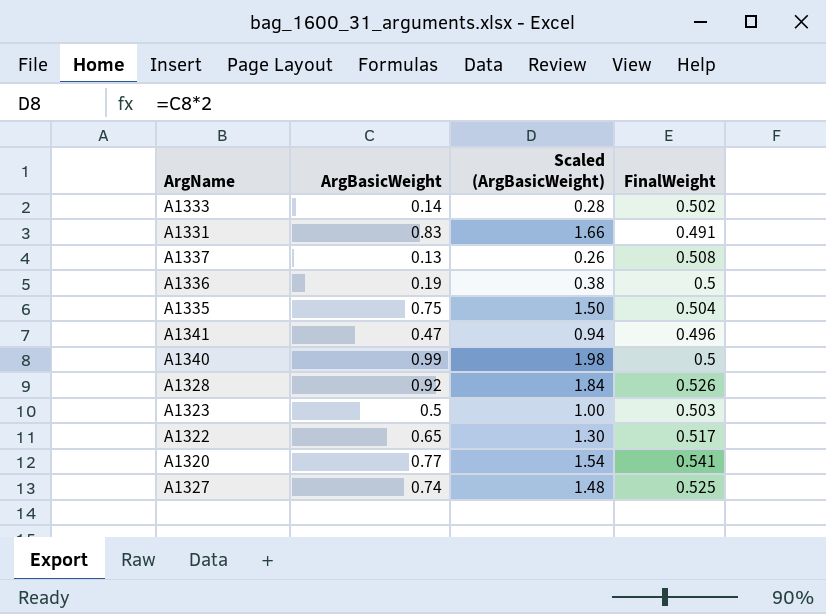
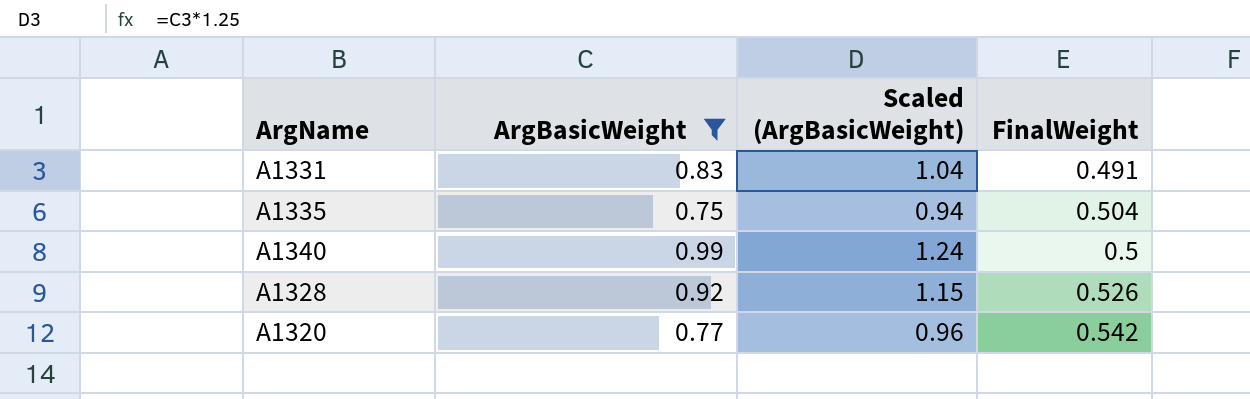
filter: none -> ArgBasicWeight >= 0.75
column Scaled (ArgBasicWeight) | formula: [ArgBasicWeight] * 2 -> [ArgBasicWeight] * 1.25
A1320 | FinalWeight: 0.541 -> 0.542

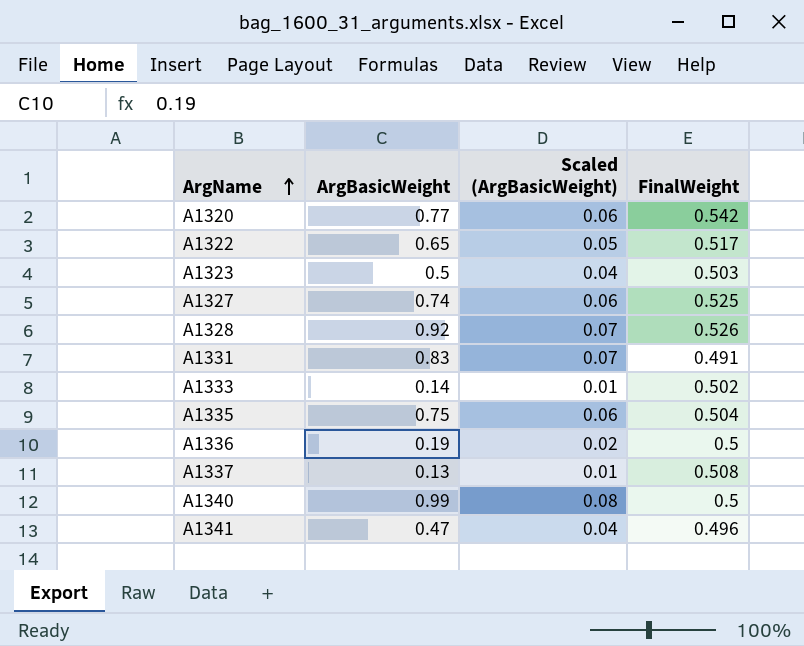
filter: ArgBasicWeight >= 0.75 -> none
row order: none -> ArgName ascending
column Scaled (ArgBasicWeight) | formula: [ArgBasicWeight] * 1.25 -> [ArgBasicWeight] * 0.08

